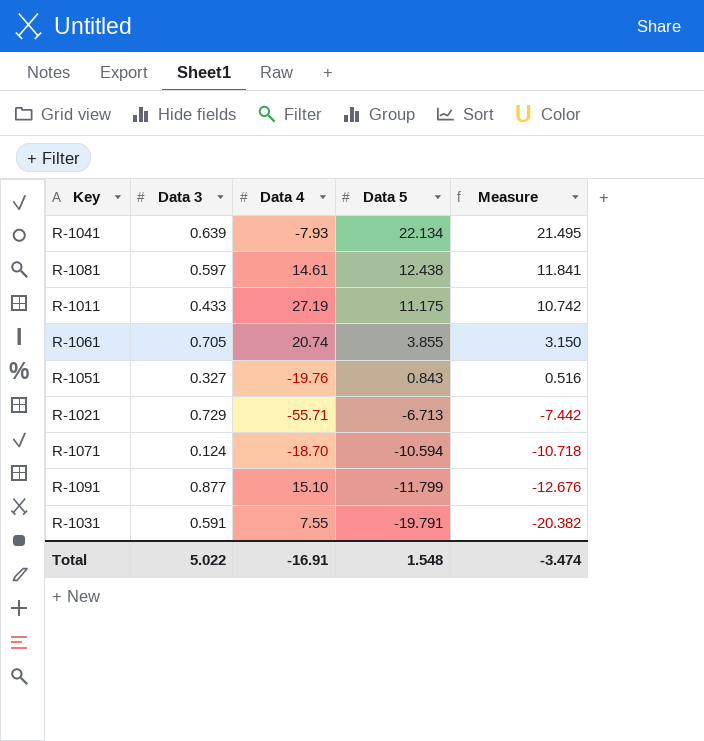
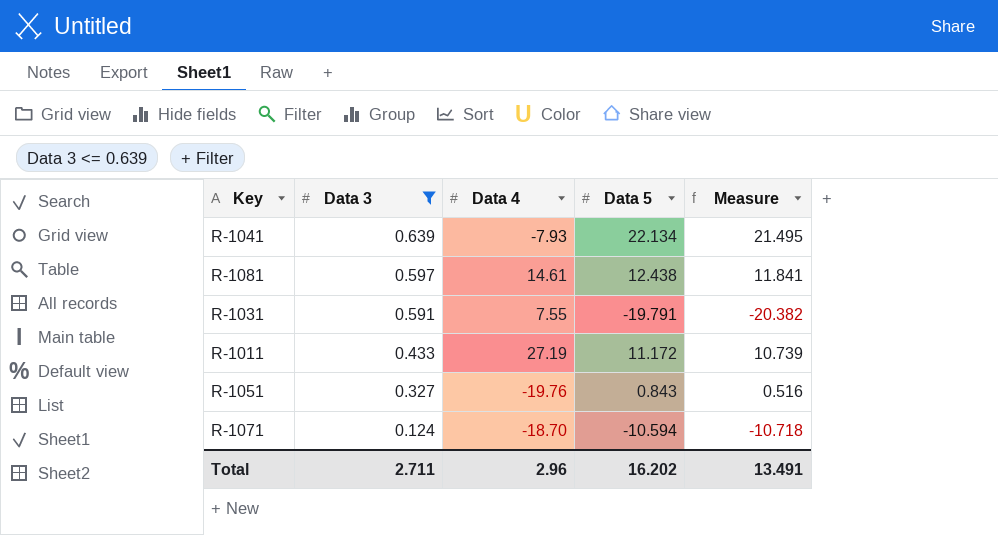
filter: none -> Data 3 <= 0.639
row order: Data 5 descending -> Data 3 descending
R-1011 | Data 5: 11.175 -> 11.172
R-1011 | Measure: 10.742 -> 10.739
Total | Data 3: 5.022 -> 2.711
Total | Data 4: -16.91 -> 2.96
Total | Data 5: 1.548 -> 16.202
Total | Measure: -3.474 -> 13.491

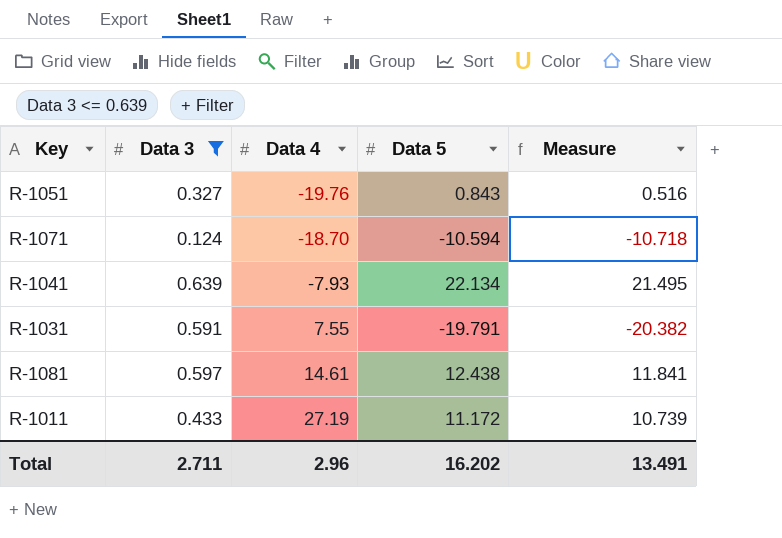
row order: Data 3 descending -> Data 4 ascending

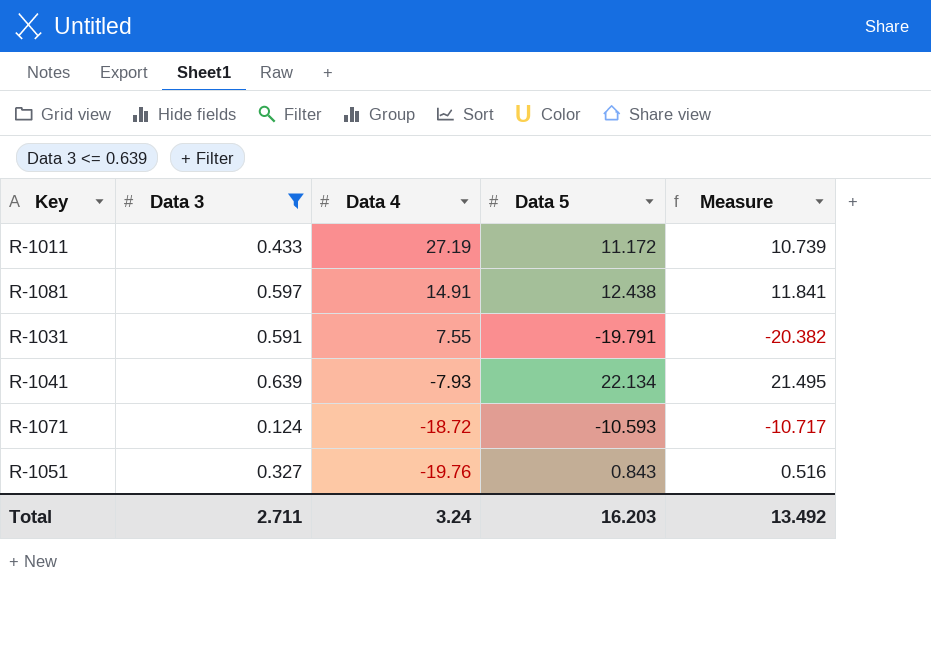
row order: Data 4 ascending -> Data 4 descending
R-1081 | Data 4: 14.61 -> 14.91
R-1071 | Data 4: -18.70 -> -18.72
R-1071 | Data 5: -10.594 -> -10.593
R-1071 | Measure: -10.718 -> -10.717
Total | Data 4: 2.96 -> 3.24
Total | Data 5: 16.202 -> 16.203
Total | Measure: 13.491 -> 13.492

